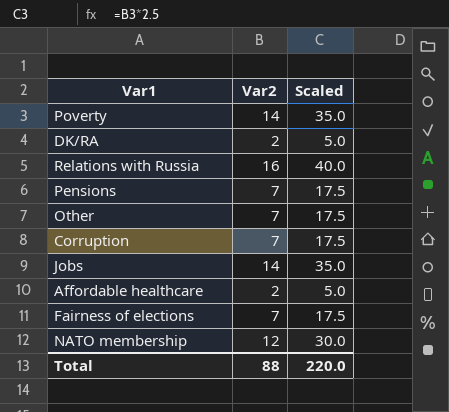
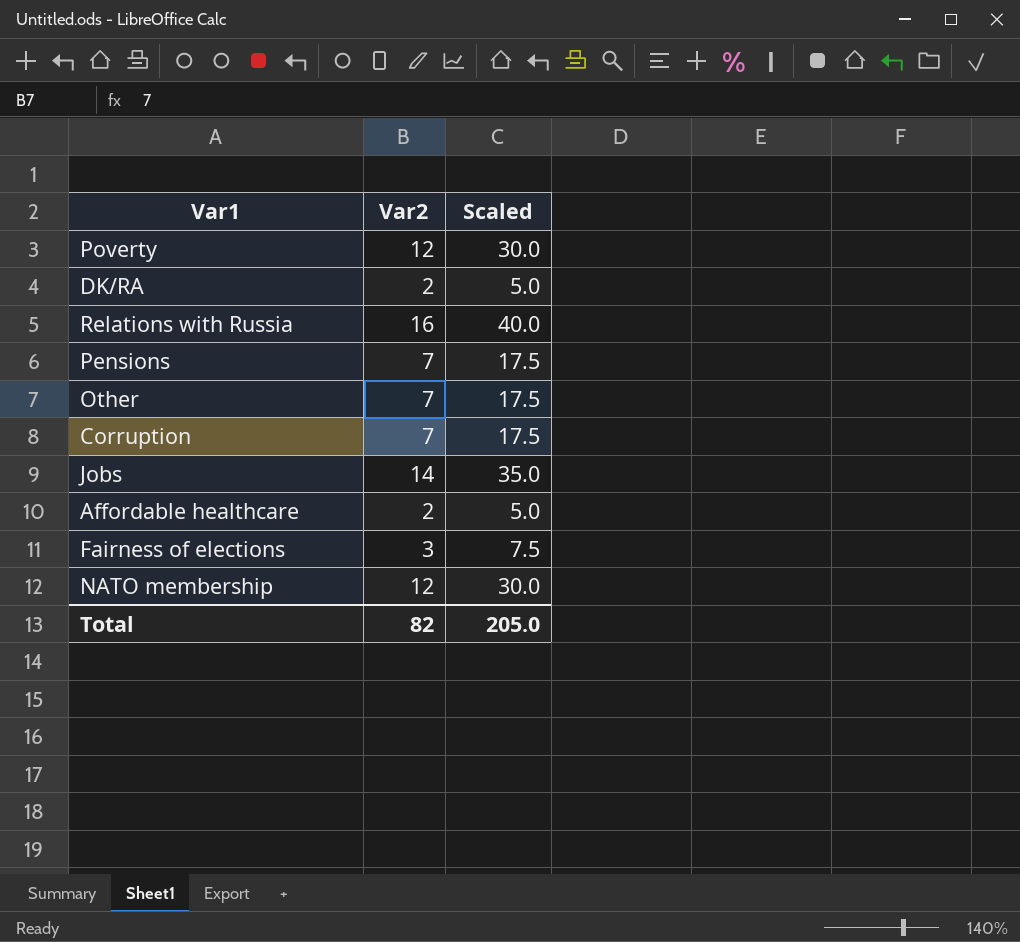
Poverty | Var2: 14 -> 12
Poverty | Scaled: 35.0 -> 30.0
Fairness of elections | Var2: 7 -> 3
Fairness of elections | Scaled: 17.5 -> 7.5
Total | Var2: 88 -> 82
Total | Scaled: 220.0 -> 205.0

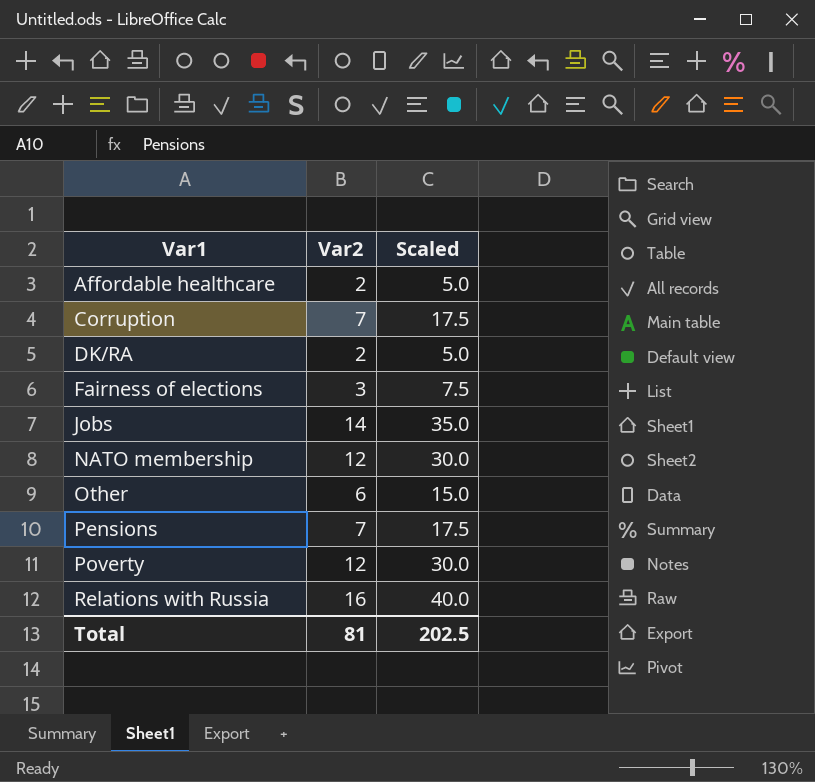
row order: none -> Var1 ascending
Other | Var2: 7 -> 6
Other | Scaled: 17.5 -> 15.0
Total | Var2: 82 -> 81
Total | Scaled: 205.0 -> 202.5

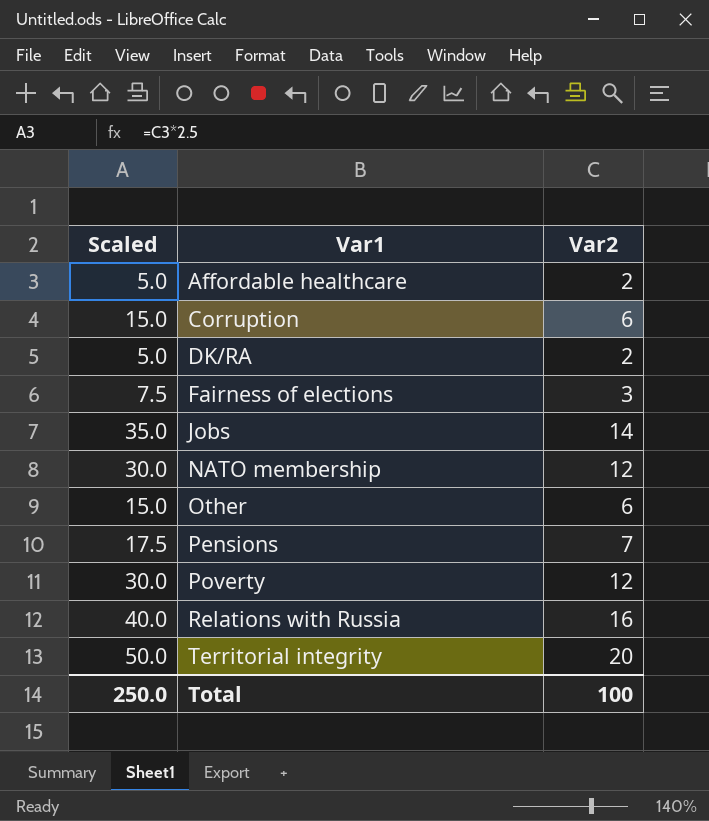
column Scaled | position: 3 -> 1
Corruption | Scaled: 17.5 -> 15.0
Corruption | Var2: 7 -> 6
row Territorial integrity: none -> 50.0 | 20
Total | Scaled: 202.5 -> 250.0
Total | Var2: 81 -> 100

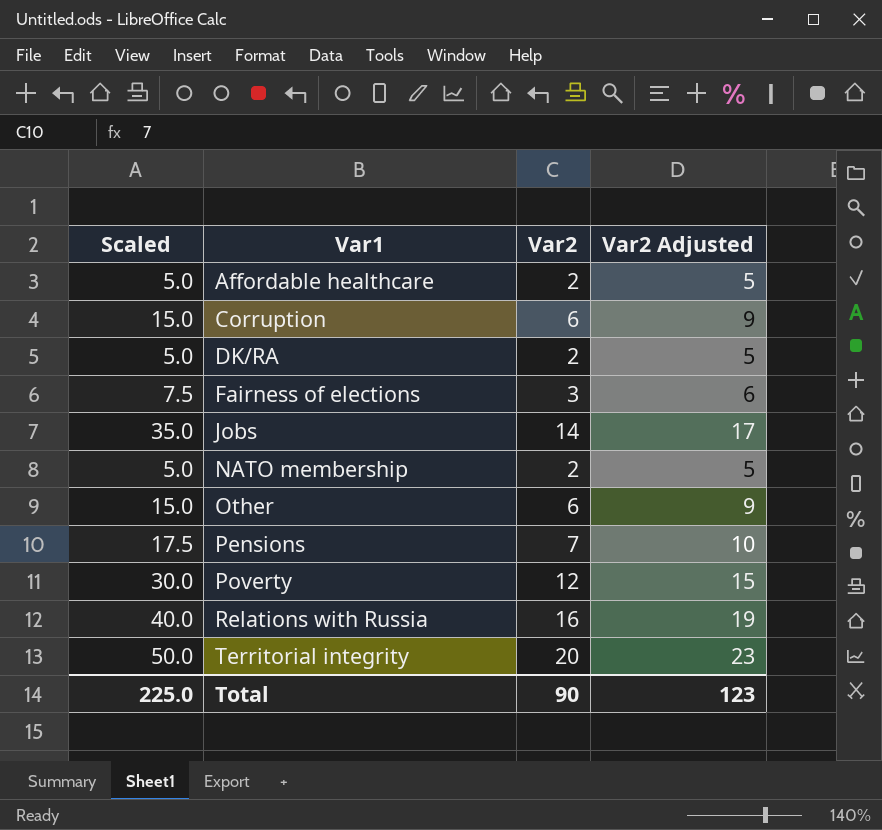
column Var2 Adjusted | formula: none -> [Var2] + 3
NATO membership | Scaled: 30.0 -> 5.0
NATO membership | Var2: 12 -> 2
Total | Scaled: 250.0 -> 225.0
Total | Var2: 100 -> 90

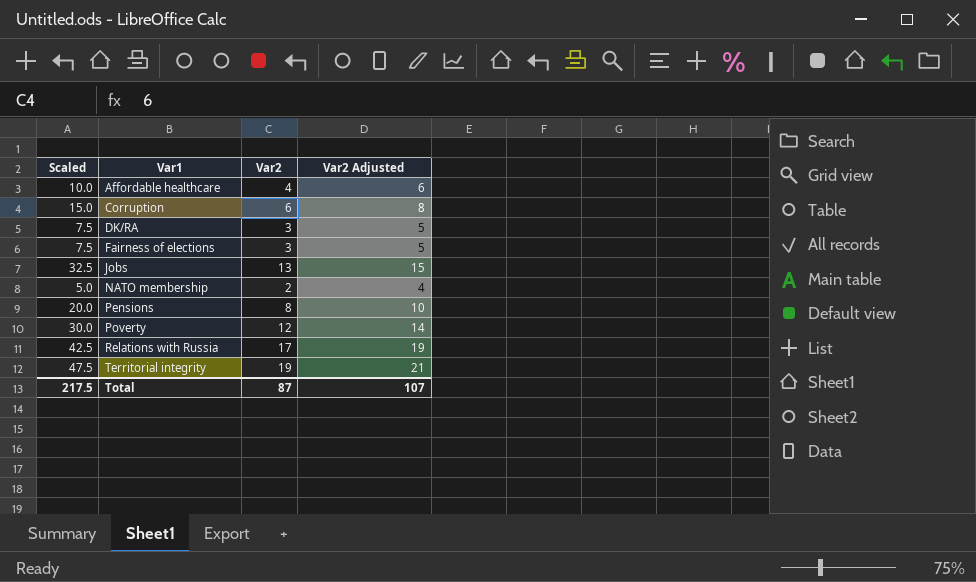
column Var2 Adjusted | formula: [Var2] + 3 -> [Var2] + 2
row Other: 15.0 | 6 | 9 -> none
Affordable healthcare | Scaled: 5.0 -> 10.0
Affordable healthcare | Var2: 2 -> 4
DK/RA | Scaled: 5.0 -> 7.5
DK/RA | Var2: 2 -> 3
Jobs | Scaled: 35.0 -> 32.5
Jobs | Var2: 14 -> 13
Pensions | Scaled: 17.5 -> 20.0
Pensions | Var2: 7 -> 8
Relations with Russia | Scaled: 40.0 -> 42.5
Relations with Russia | Var2: 16 -> 17
Territorial integrity | Scaled: 50.0 -> 47.5
Territorial integrity | Var2: 20 -> 19
Total | Scaled: 225.0 -> 217.5
Total | Var2: 90 -> 87
Total | Var2 Adjusted: 123 -> 107

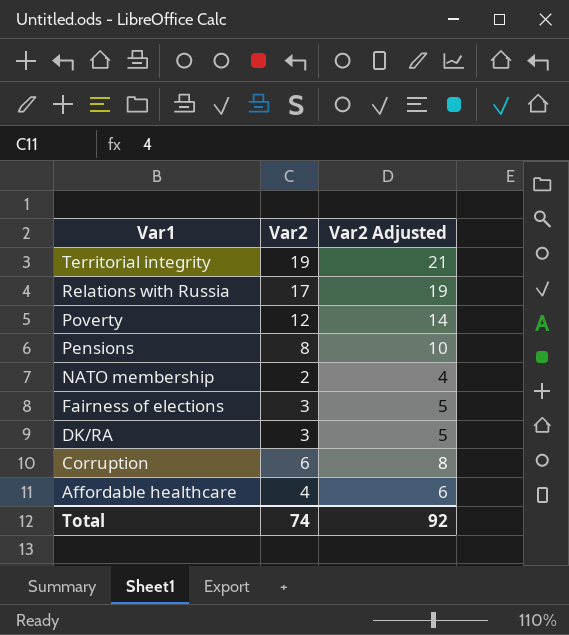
row order: Var1 ascending -> Var1 descending
column Scaled | formula: [Var2] * 2.5 -> none
row Jobs: 32.5 | 13 | 15 -> none
Total | Var2: 87 -> 74
Total | Var2 Adjusted: 107 -> 92

